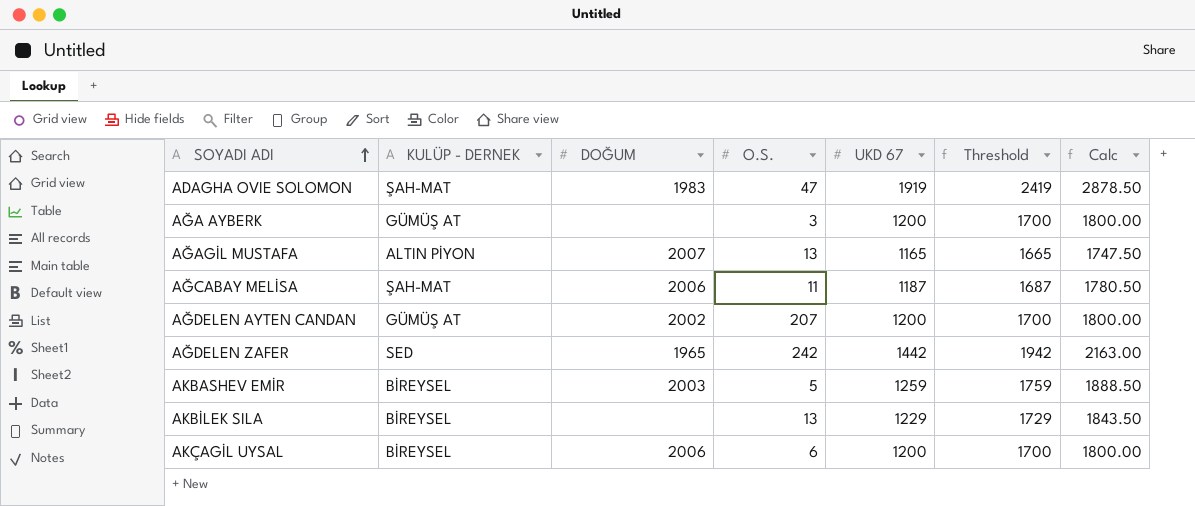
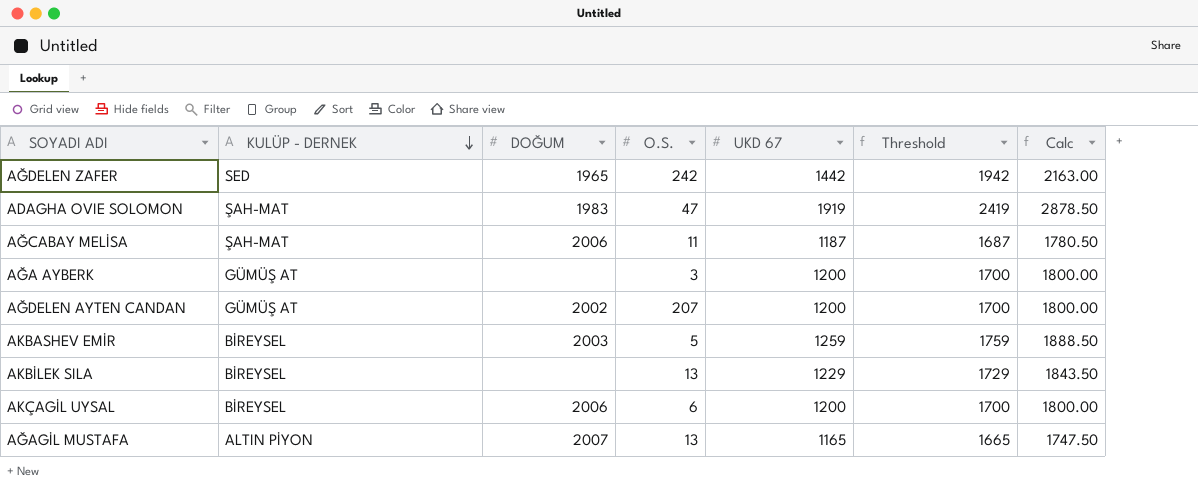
row order: SOYADI ADI ascending -> KULÜP - DERNEK descending

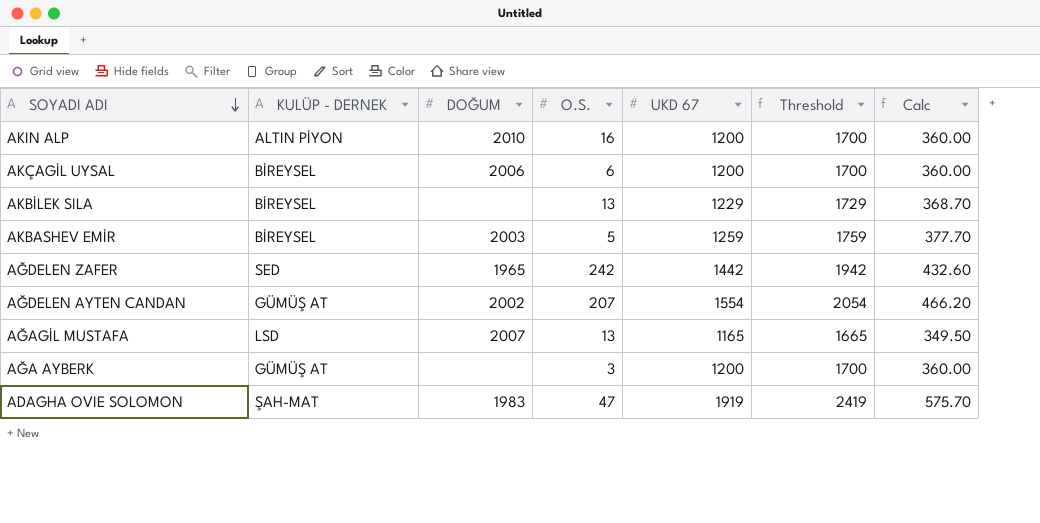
row order: KULÜP - DERNEK descending -> SOYADI ADI descending
column Calc | formula: [UKD 67] * 1.5 -> [UKD 67] * 0.3
row AĞCABAY MELİSA: ŞAH-MAT | 2006 | 11 | 1187 | 1687 | 1780.50 -> none
row AKIN ALP: none -> ALTIN PİYON | 2010 | 16 | 1200 | 1700 | 360.00
AĞDELEN AYTEN CANDAN | UKD 67: 1200 -> 1554
AĞDELEN AYTEN CANDAN | Threshold: 1700 -> 2054
AĞAGİL MUSTAFA | KULÜP - DERNEK: ALTIN PİYON -> LSD

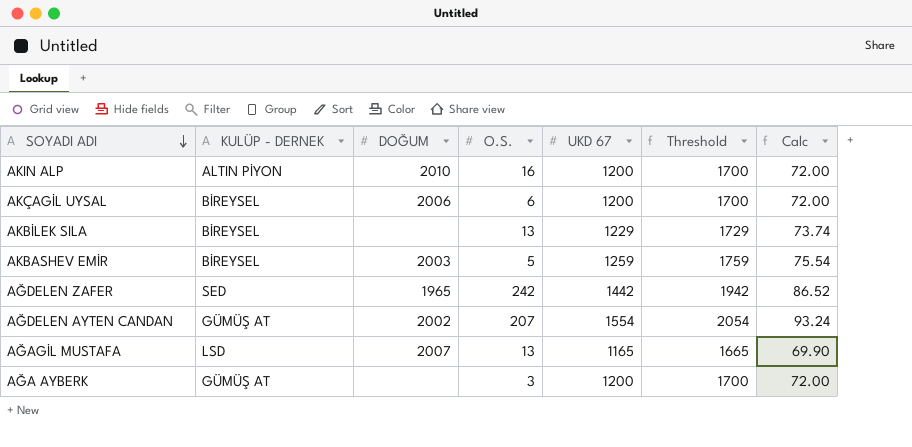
column Calc | formula: [UKD 67] * 0.3 -> [UKD 67] * 0.06
row ADAGHA OVIE SOLOMON: ŞAH-MAT | 1983 | 47 | 1919 | 2419 | 575.70 -> none

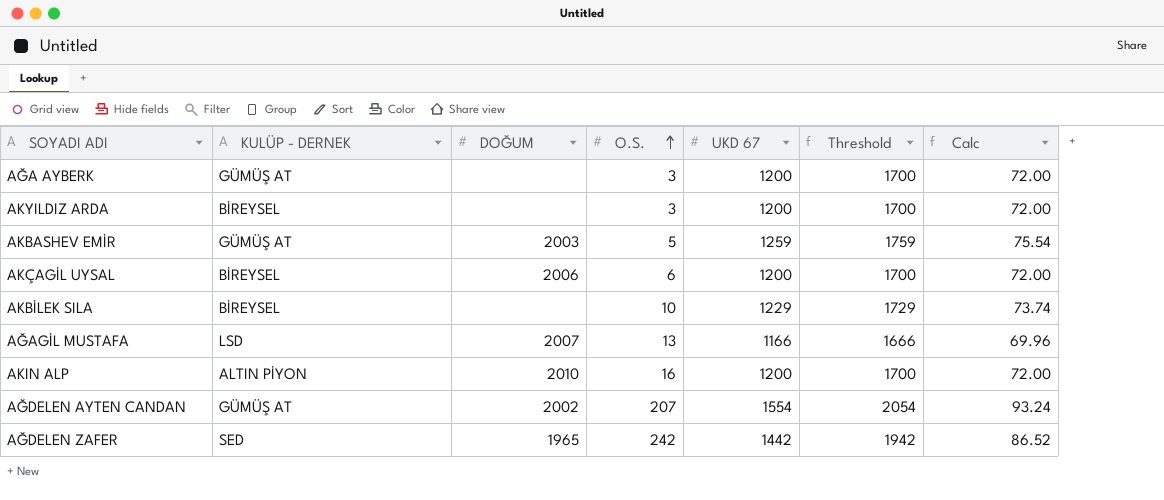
row order: SOYADI ADI descending -> O.S. ascending
row AKYILDIZ ARDA: none -> BİREYSEL | none | 3 | 1200 | 1700 | 72.00
AKBASHEV EMİR | KULÜP - DERNEK: BİREYSEL -> GÜMÜŞ AT
AKBİLEK SILA | O.S.: 13 -> 10
AĞAGİL MUSTAFA | UKD 67: 1165 -> 1166
AĞAGİL MUSTAFA | Threshold: 1665 -> 1666
AĞAGİL MUSTAFA | Calc: 69.90 -> 69.96

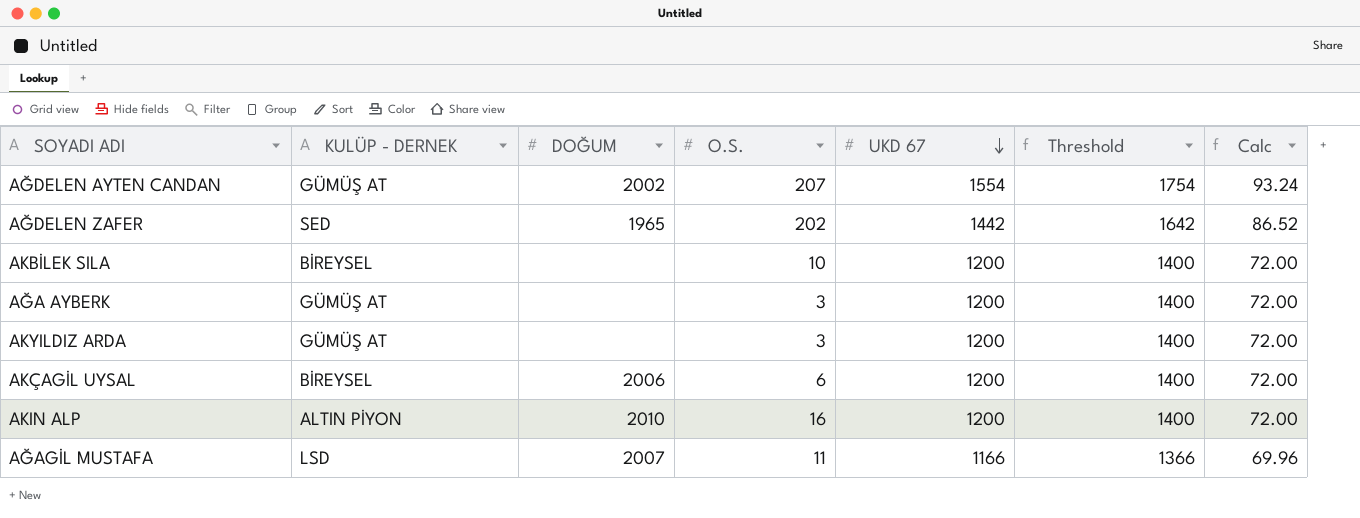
row order: O.S. ascending -> UKD 67 descending
column Threshold | formula: [UKD 67] + 500 -> [UKD 67] + 200
row AKBASHEV EMİR: GÜMÜŞ AT | 2003 | 5 | 1259 | 1759 | 75.54 -> none
AĞDELEN ZAFER | O.S.: 242 -> 202
AKBİLEK SILA | UKD 67: 1229 -> 1200
AKBİLEK SILA | Calc: 73.74 -> 72.00
AKYILDIZ ARDA | KULÜP - DERNEK: BİREYSEL -> GÜMÜŞ AT
AĞAGİL MUSTAFA | O.S.: 13 -> 11

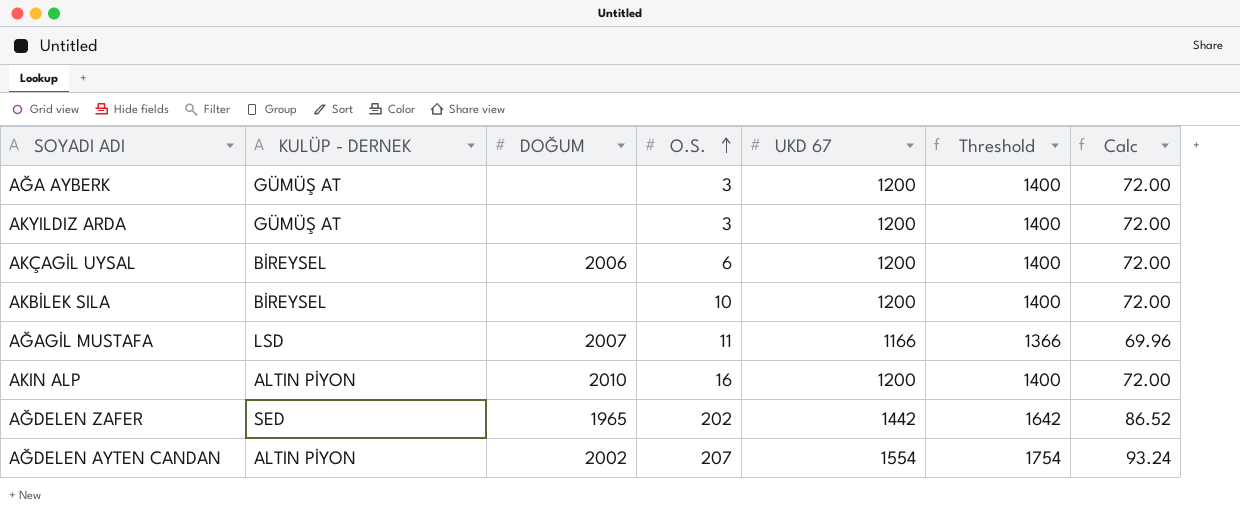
row order: UKD 67 descending -> O.S. ascending
AĞDELEN AYTEN CANDAN | KULÜP - DERNEK: GÜMÜŞ AT -> ALTIN PİYON

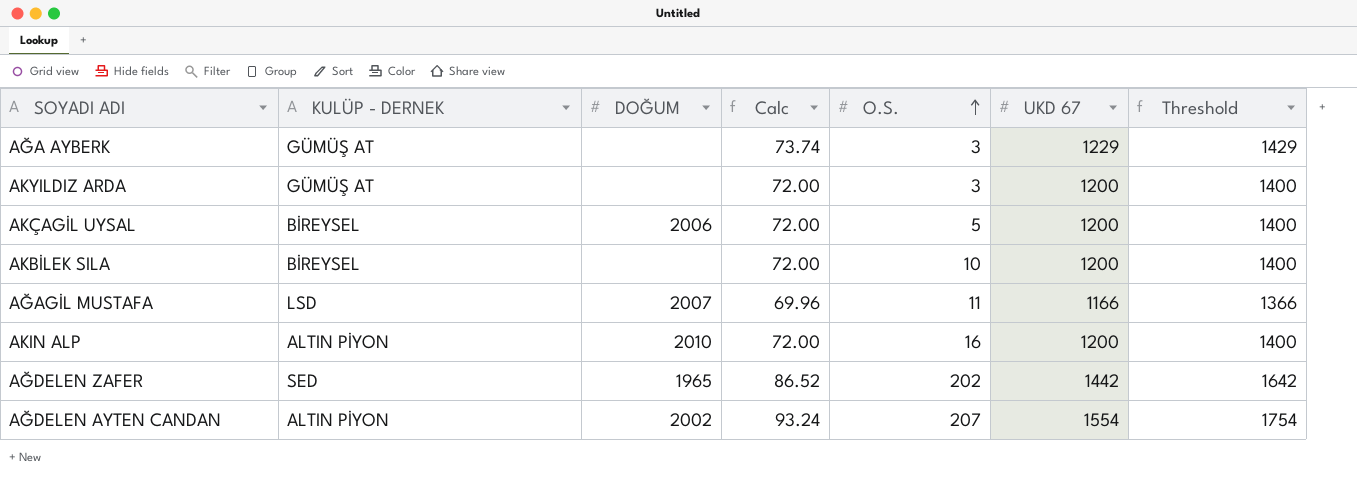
column Calc | position: 7 -> 4
AĞA AYBERK | Calc: 72.00 -> 73.74
AĞA AYBERK | UKD 67: 1200 -> 1229
AĞA AYBERK | Threshold: 1400 -> 1429
AKÇAGİL UYSAL | O.S.: 6 -> 5

